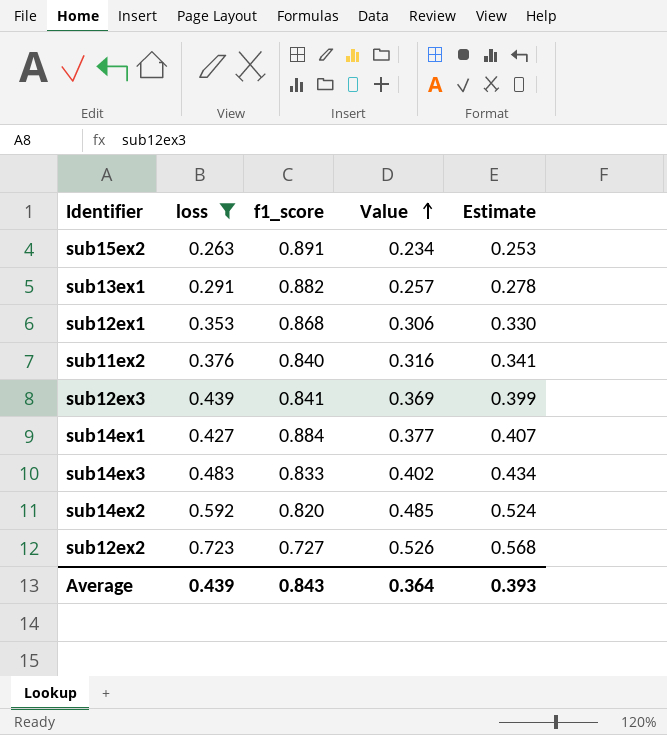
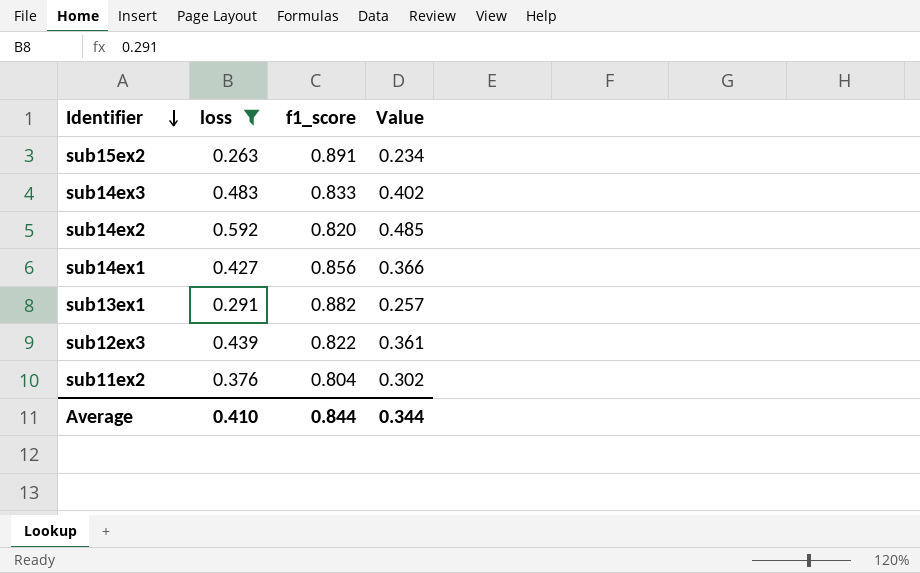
row order: Value ascending -> Identifier descending
column Estimate | formula: [Value] * 1.08 -> none
row sub12ex1: 0.353 | 0.868 | 0.306 | 0.330 -> none
row sub12ex2: 0.723 | 0.727 | 0.526 | 0.568 -> none
sub14ex1 | f1_score: 0.884 -> 0.856
sub14ex1 | Value: 0.377 -> 0.366
sub12ex3 | f1_score: 0.841 -> 0.822
sub12ex3 | Value: 0.369 -> 0.361
sub11ex2 | f1_score: 0.840 -> 0.804
sub11ex2 | Value: 0.316 -> 0.302
Average | loss: 0.439 -> 0.410
Average | f1_score: 0.843 -> 0.844
Average | Value: 0.364 -> 0.344

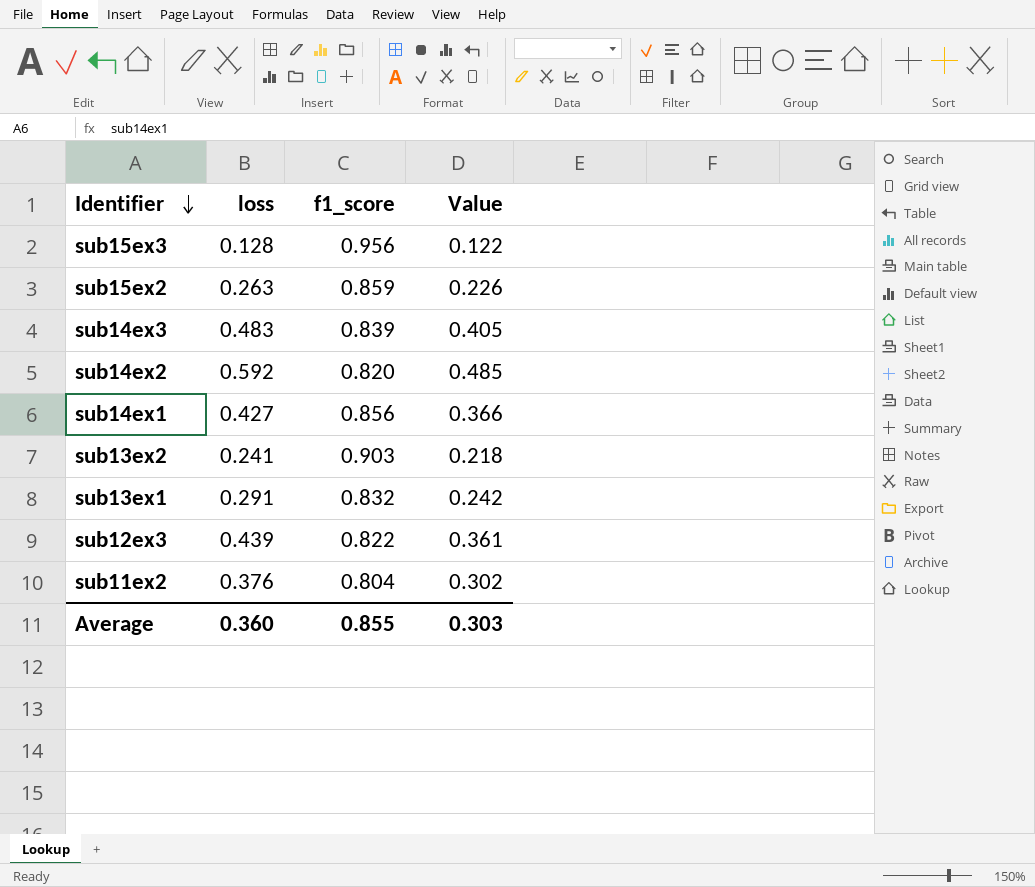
filter: loss >= 0.263 -> none
sub15ex2 | f1_score: 0.891 -> 0.859
sub15ex2 | Value: 0.234 -> 0.226
sub14ex3 | f1_score: 0.833 -> 0.839
sub14ex3 | Value: 0.402 -> 0.405
sub13ex1 | f1_score: 0.882 -> 0.832
sub13ex1 | Value: 0.257 -> 0.242
Average | loss: 0.410 -> 0.360
Average | f1_score: 0.844 -> 0.855
Average | Value: 0.344 -> 0.303

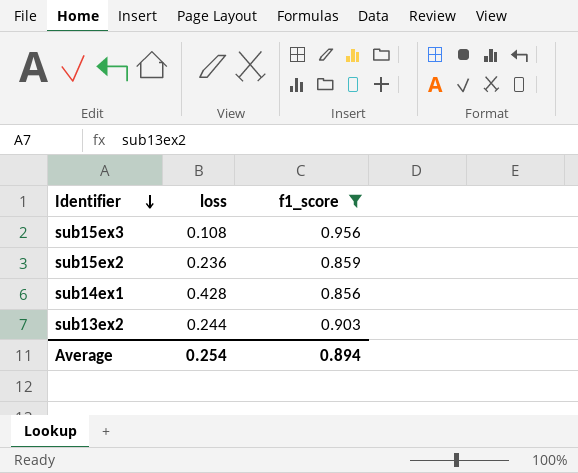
filter: none -> f1_score >= 0.856
column Value | formula: [loss] * [f1_score] -> none
sub15ex3 | loss: 0.128 -> 0.108
sub15ex2 | loss: 0.263 -> 0.236
sub14ex1 | loss: 0.427 -> 0.428
sub13ex2 | loss: 0.241 -> 0.244
Average | loss: 0.360 -> 0.254
Average | f1_score: 0.855 -> 0.894

